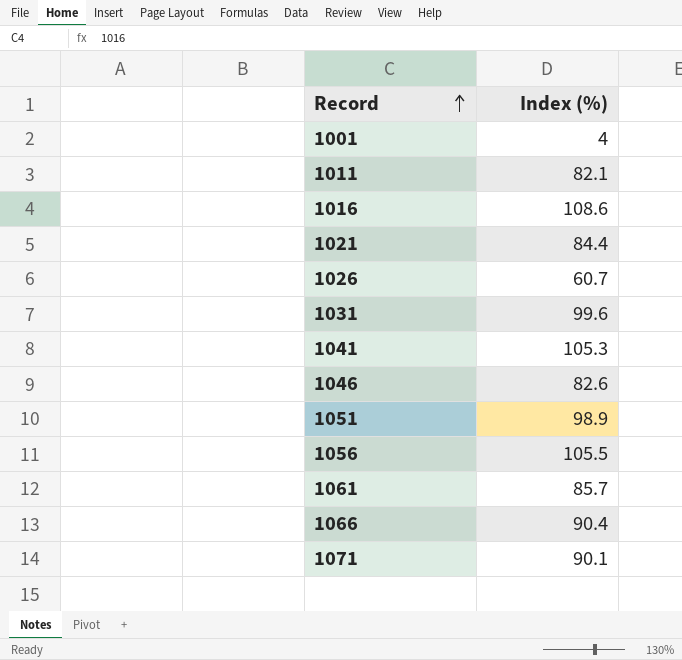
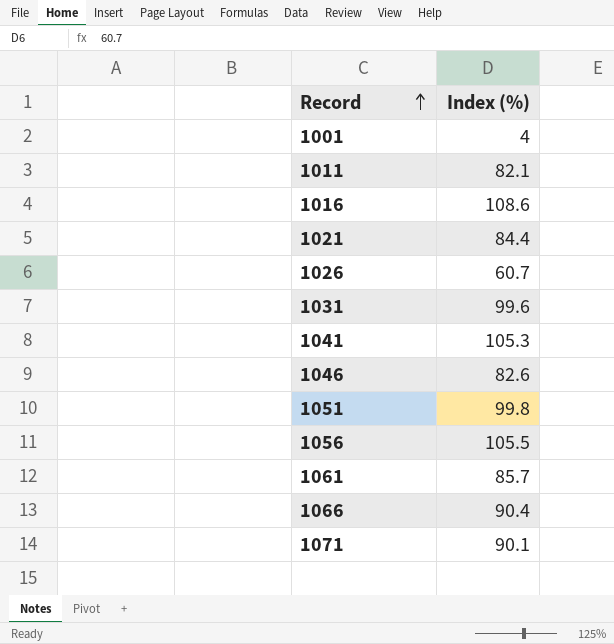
1051 | Index (%): 98.9 -> 99.8

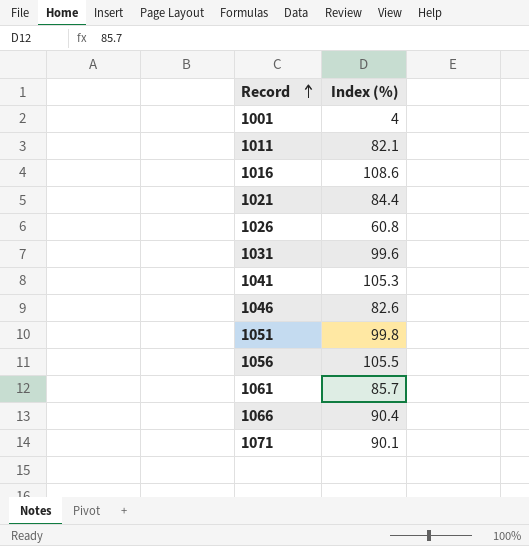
1026 | Index (%): 60.7 -> 60.8

